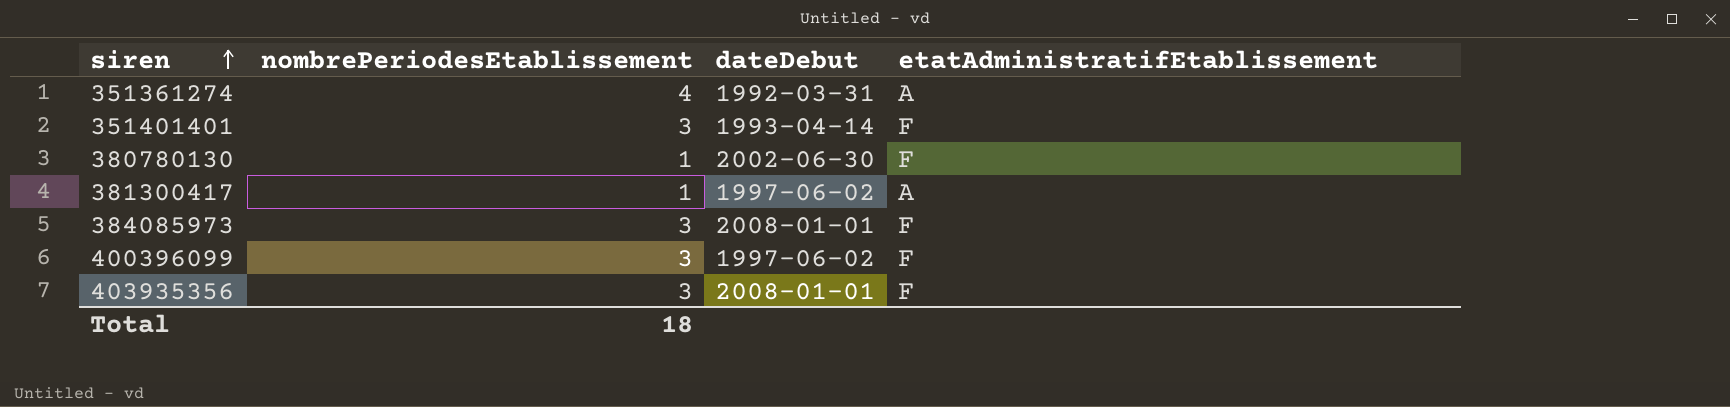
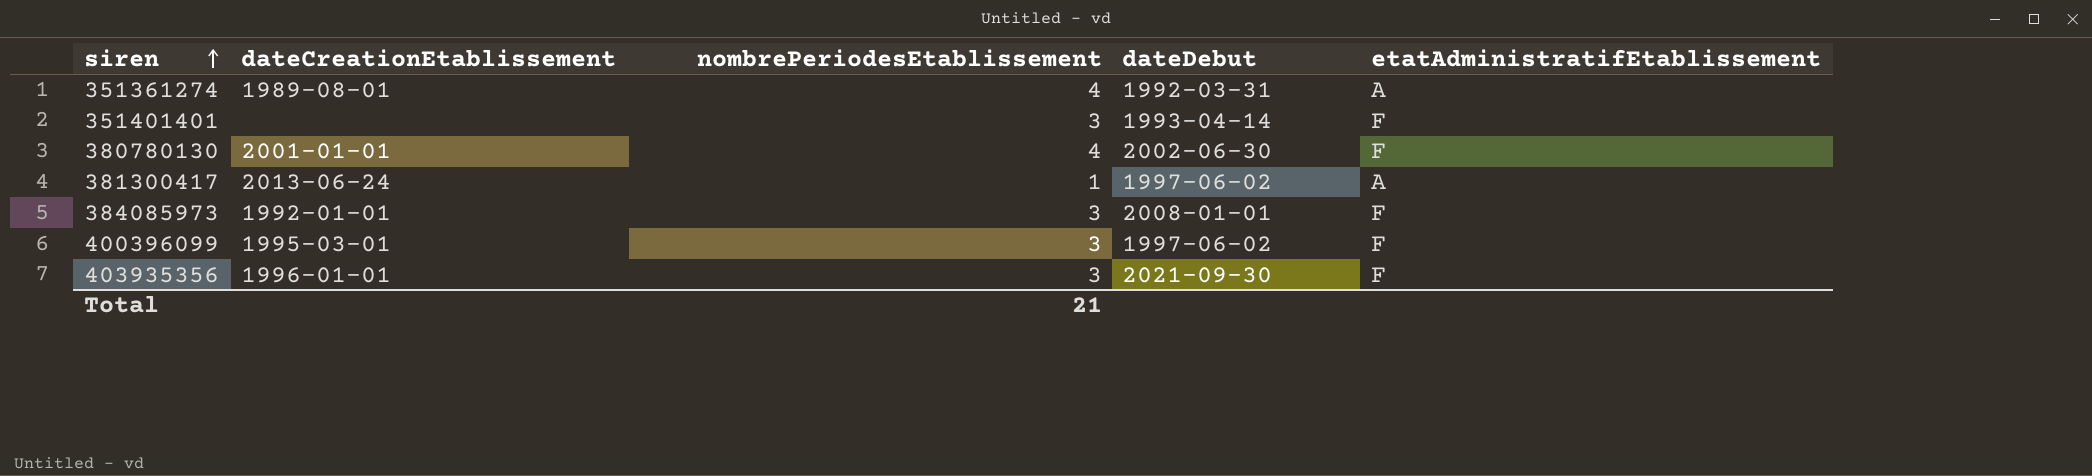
column dateCreationEtablissement | position: none -> 2
380780130 | nombrePeriodesEtablissement: 1 -> 4
403935356 | dateDebut: 2008-01-01 -> 2021-09-30
Total | nombrePeriodesEtablissement: 18 -> 21

